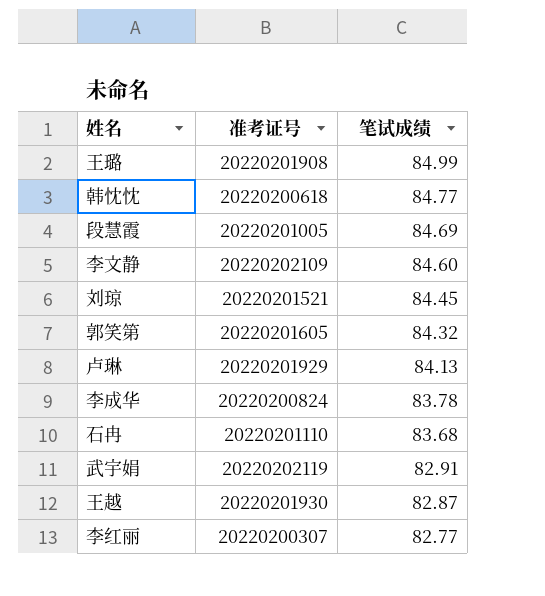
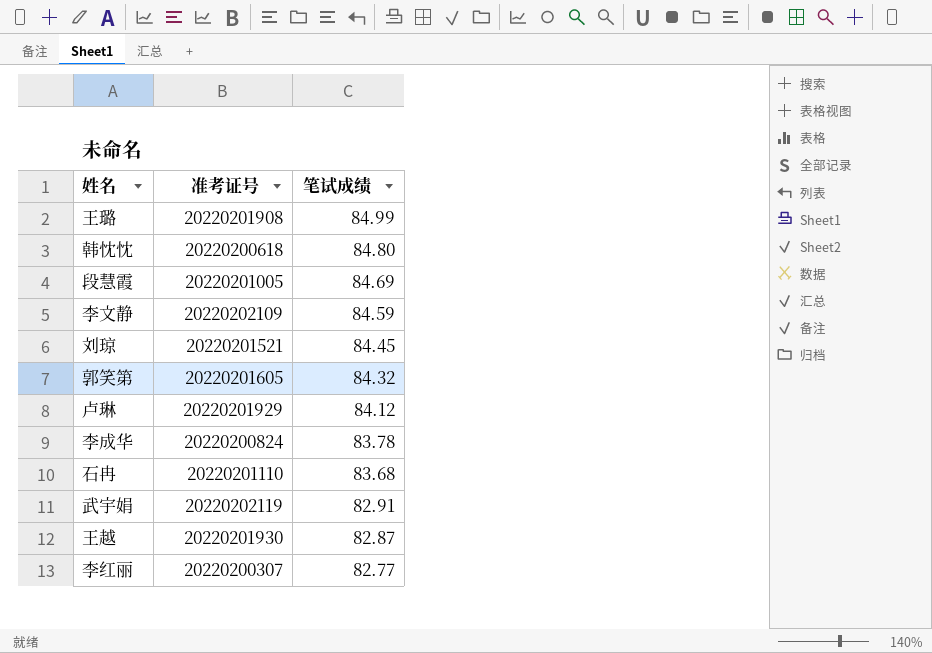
韩忱忱 | 笔试成绩: 84.77 -> 84.80
李文静 | 笔试成绩: 84.60 -> 84.59
卢琳 | 笔试成绩: 84.13 -> 84.12

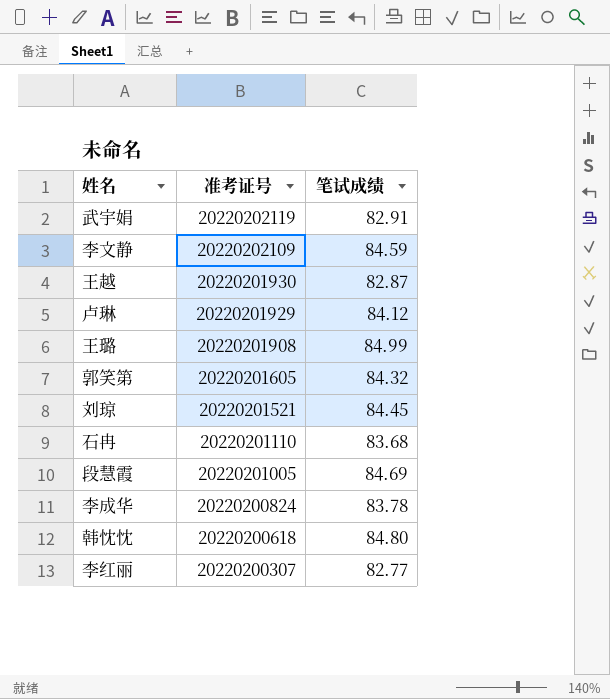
row order: 笔试成绩 descending -> 准考证号 descending

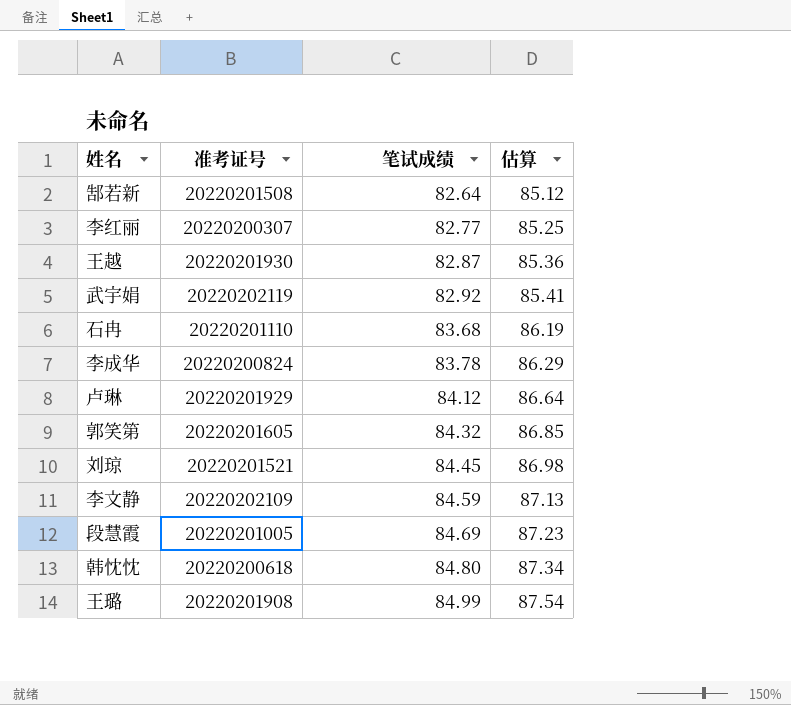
row order: 准考证号 descending -> 笔试成绩 ascending
column 估算 | formula: none -> [笔试成绩] * 1.03
row 郜若新: none -> 20220201508 | 82.64 | 85.12
武宇娟 | 笔试成绩: 82.91 -> 82.92

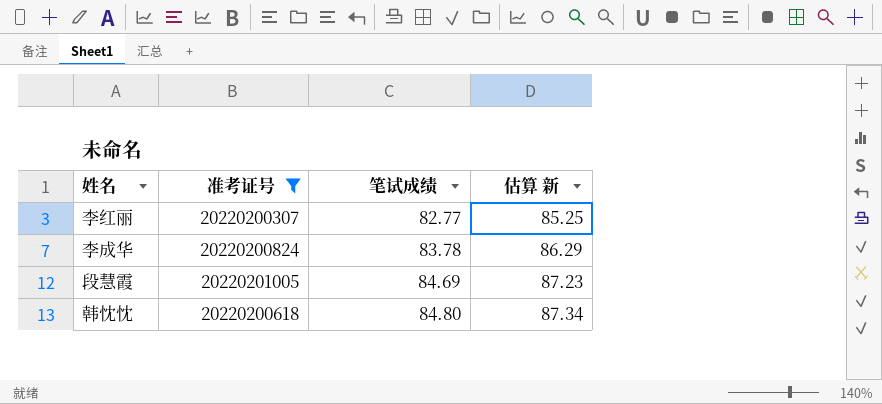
filter: none -> 准考证号 <= 20220201005
column name: 估算 -> 估算 新

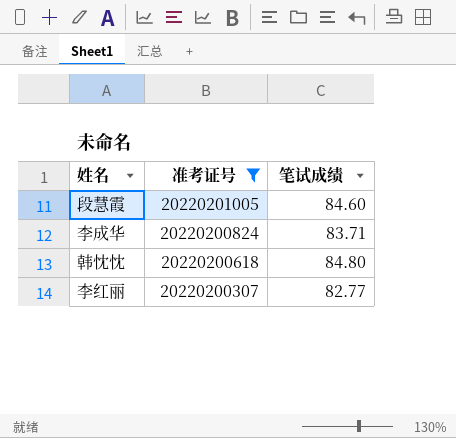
row order: 笔试成绩 ascending -> 准考证号 descending
column 估算 新 | formula: [笔试成绩] * 1.03 -> none
段慧霞 | 笔试成绩: 84.69 -> 84.60
李成华 | 笔试成绩: 83.78 -> 83.71

